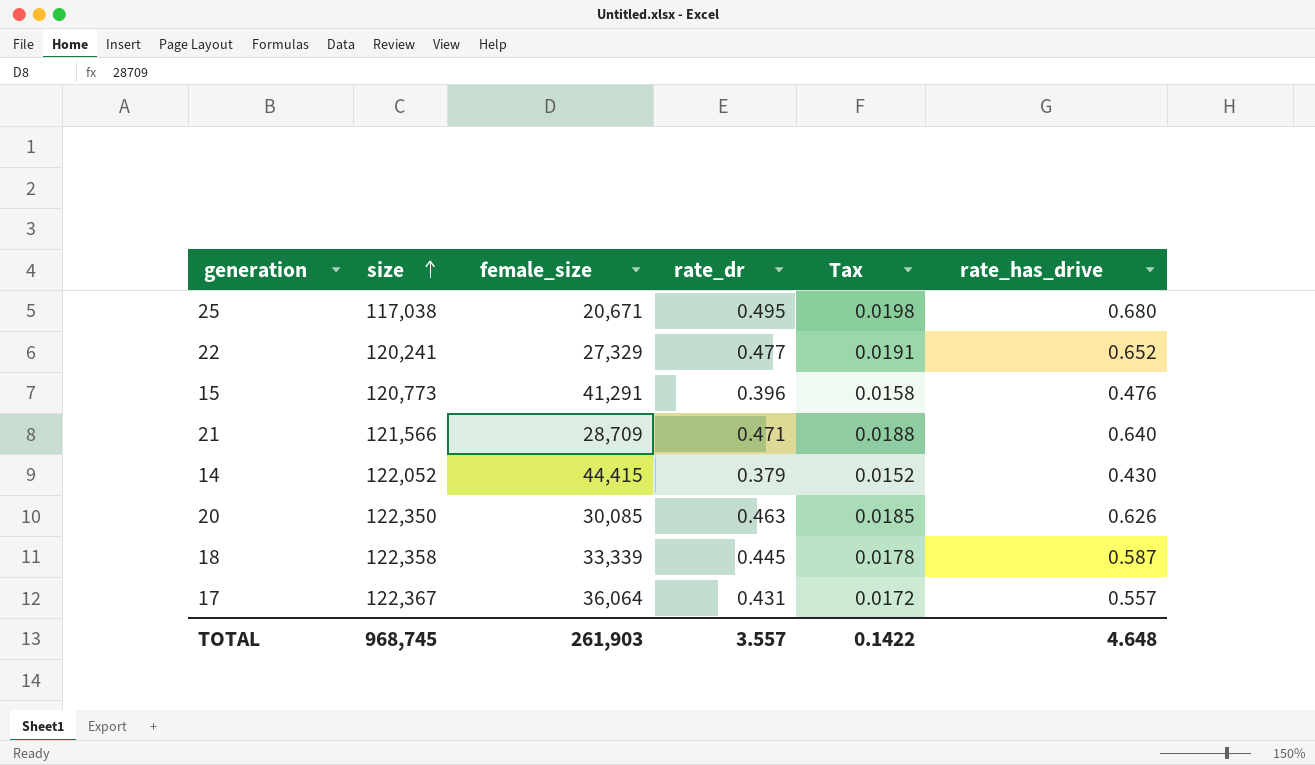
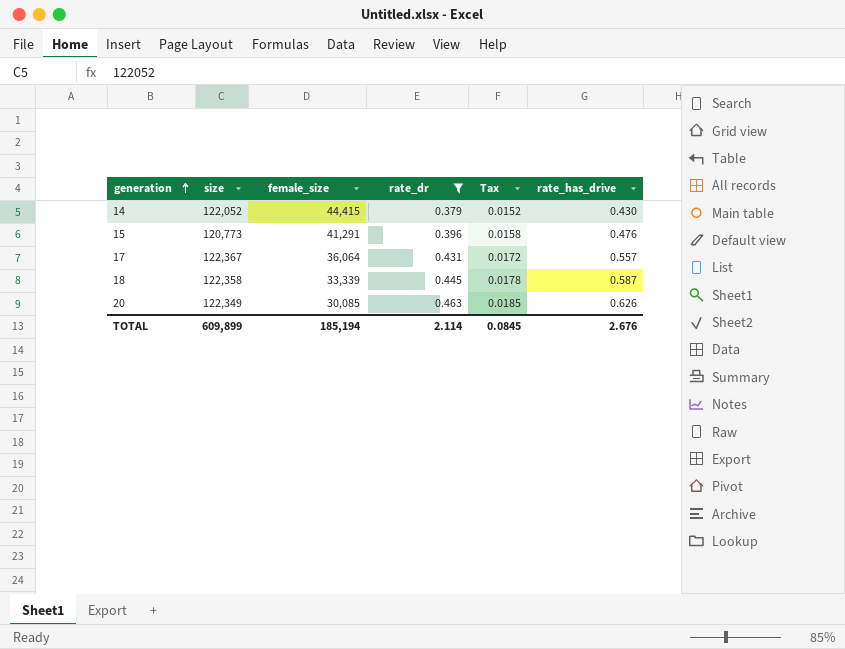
filter: none -> rate_dr <= 0.463
row order: size ascending -> generation ascending
20 | size: 122,350 -> 122,349
TOTAL | size: 968,745 -> 609,899
TOTAL | female_size: 261,903 -> 185,194
TOTAL | rate_dr: 3.557 -> 2.114
TOTAL | Tax: 0.1422 -> 0.0845
TOTAL | rate_has_drive: 4.648 -> 2.676

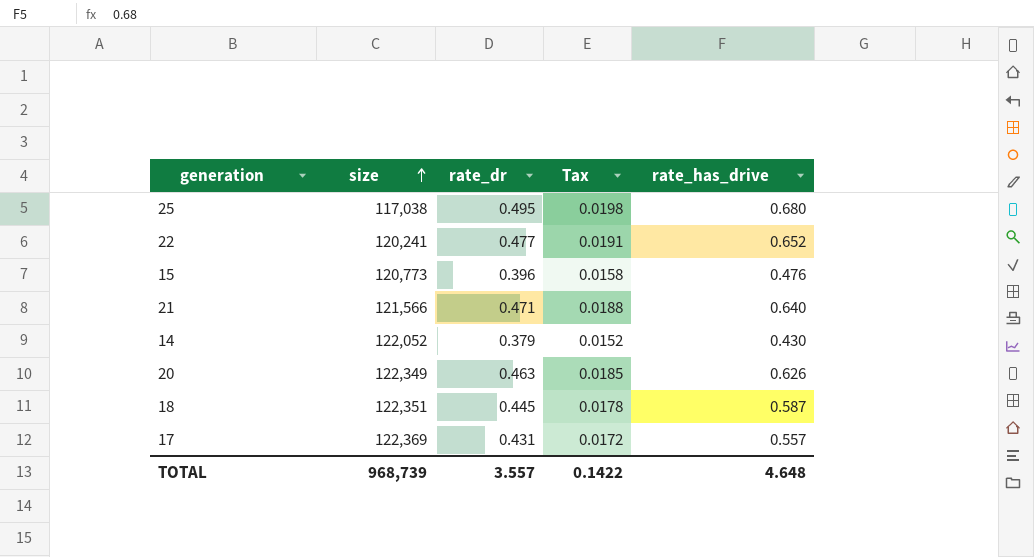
filter: rate_dr <= 0.463 -> none
row order: generation ascending -> size ascending
column female_size | position: 3 -> none
18 | size: 122,358 -> 122,351
17 | size: 122,367 -> 122,369
TOTAL | size: 609,899 -> 968,739
TOTAL | rate_dr: 2.114 -> 3.557
TOTAL | Tax: 0.0845 -> 0.1422
TOTAL | rate_has_drive: 2.676 -> 4.648

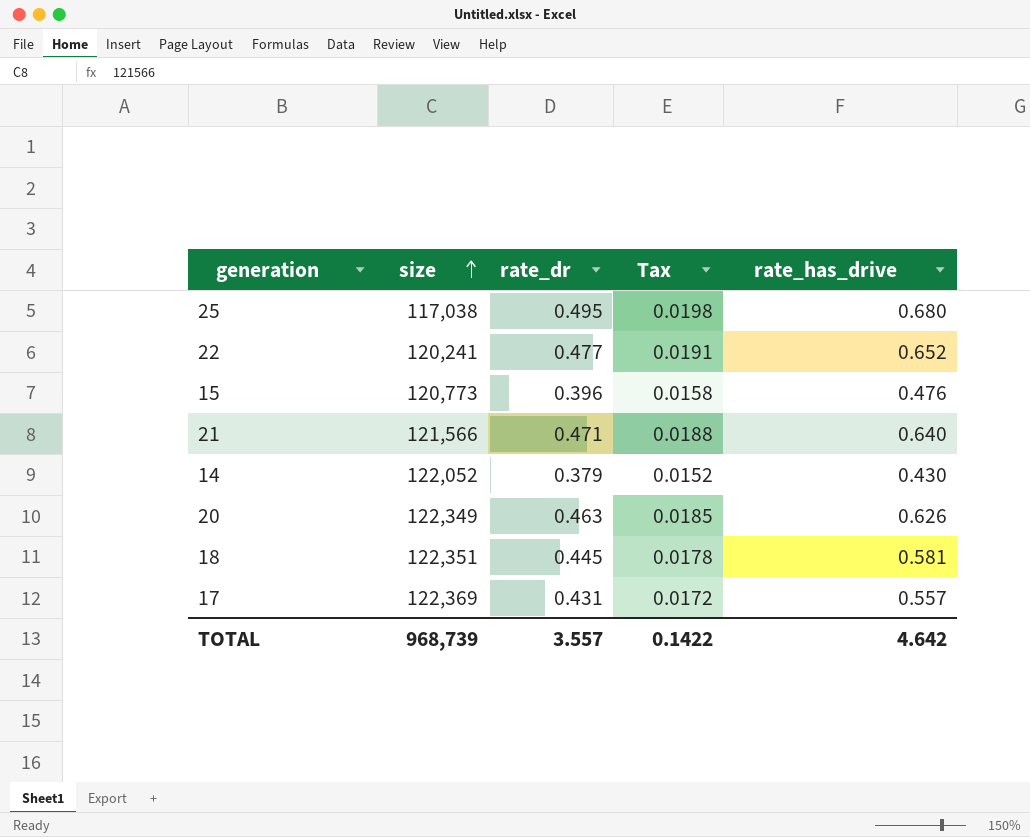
18 | rate_has_drive: 0.587 -> 0.581
TOTAL | rate_has_drive: 4.648 -> 4.642

